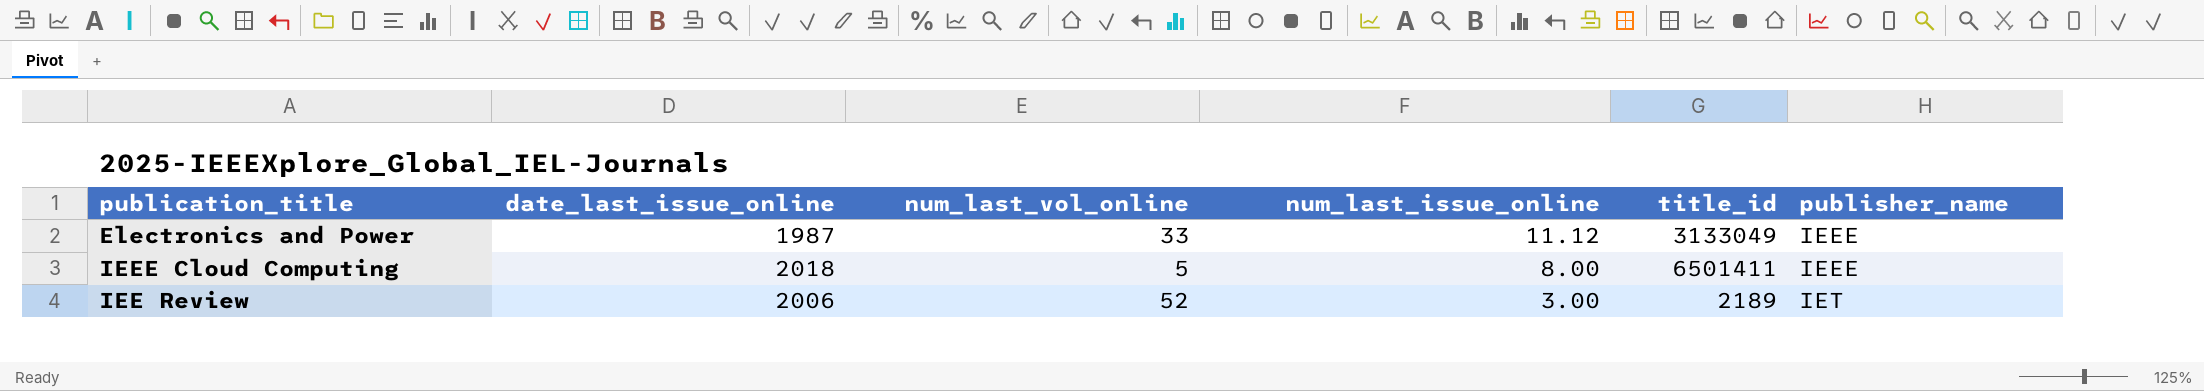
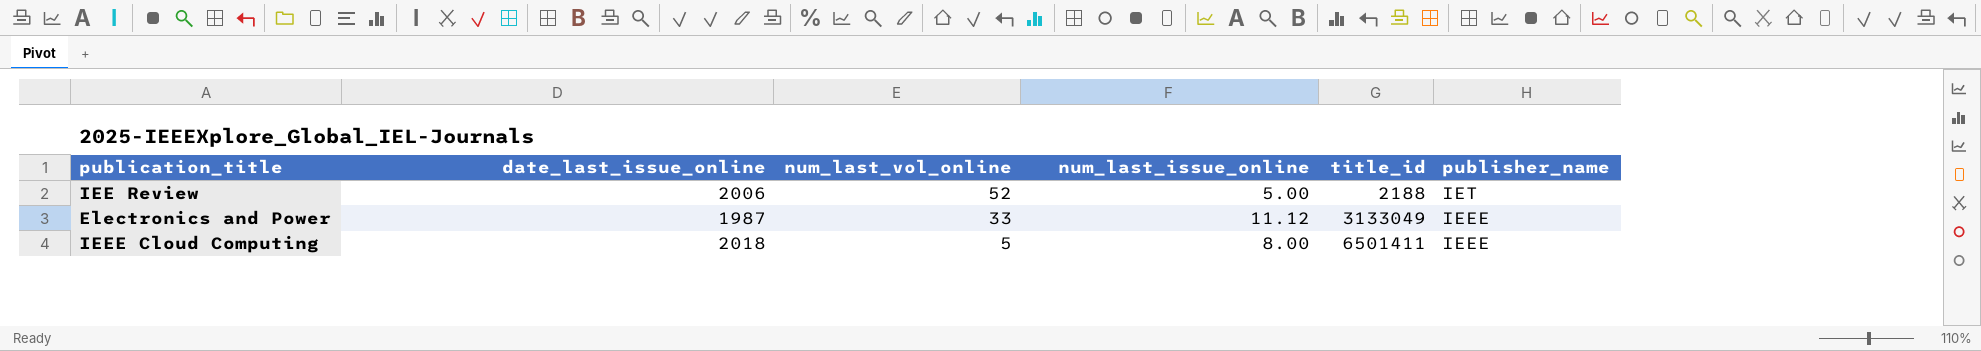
row order: num_last_issue_online descending -> num_last_vol_online descending
IEE Review | num_last_issue_online: 3.00 -> 5.00
IEE Review | title_id: 2189 -> 2188

